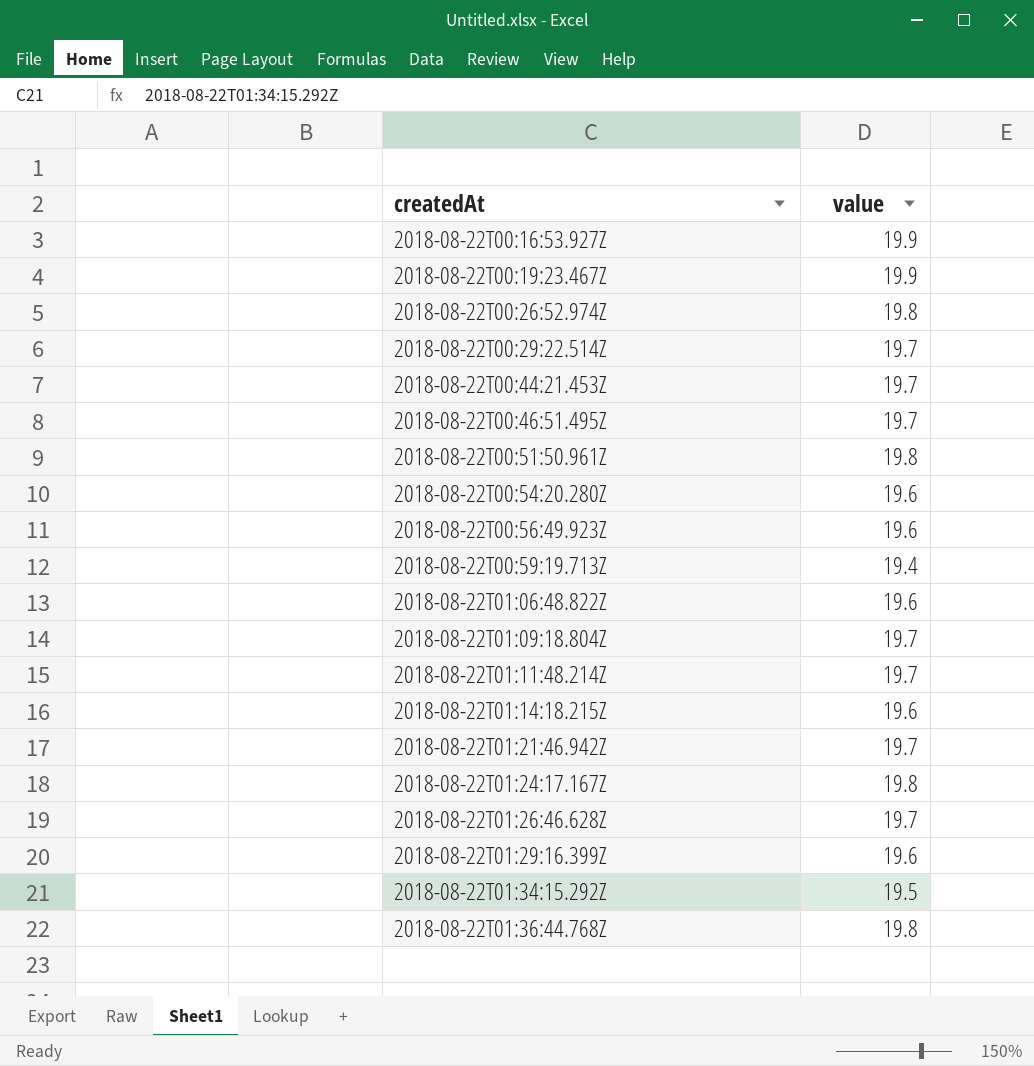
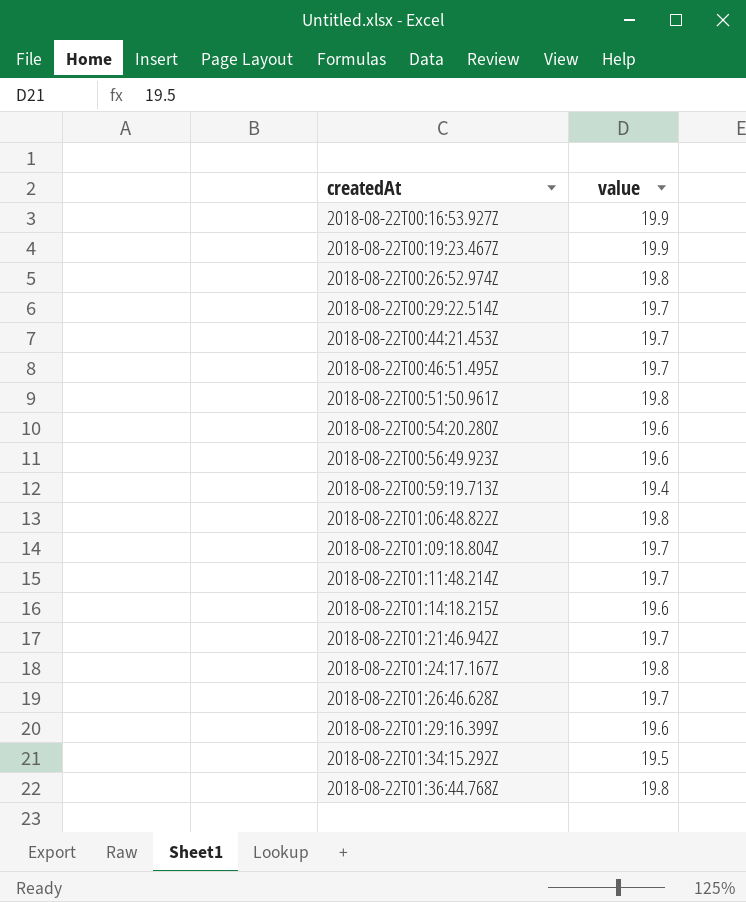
2018-08-22T01:06:48.822Z | value: 19.6 -> 19.8

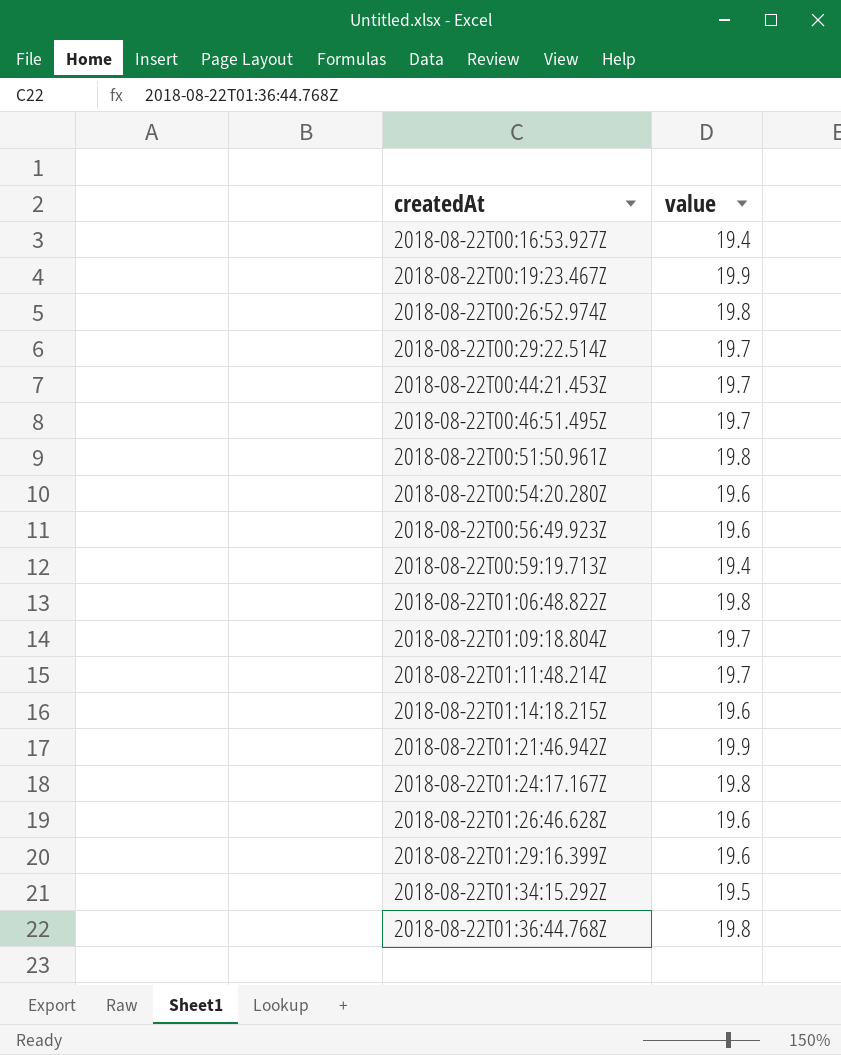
2018-08-22T00:16:53.927Z | value: 19.9 -> 19.4
2018-08-22T01:21:46.942Z | value: 19.7 -> 19.9
2018-08-22T01:26:46.628Z | value: 19.7 -> 19.6

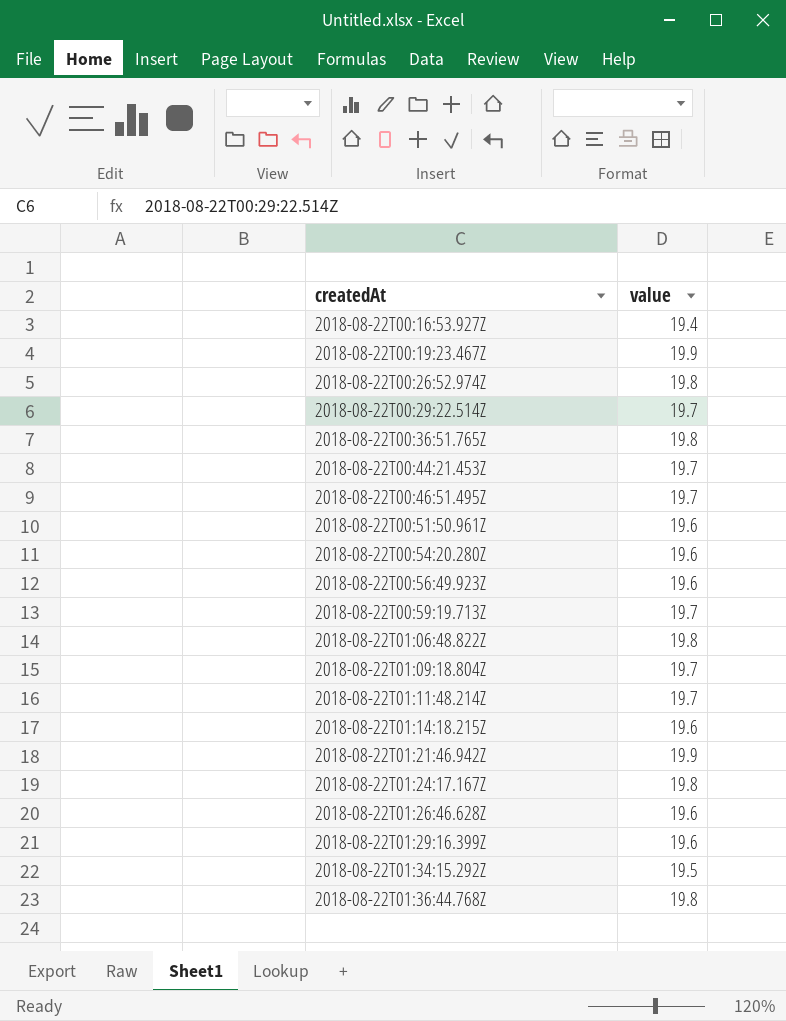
row 2018-08-22T00:36:51.765Z: none -> 19.8
2018-08-22T00:51:50.961Z | value: 19.8 -> 19.6
2018-08-22T00:59:19.713Z | value: 19.4 -> 19.7

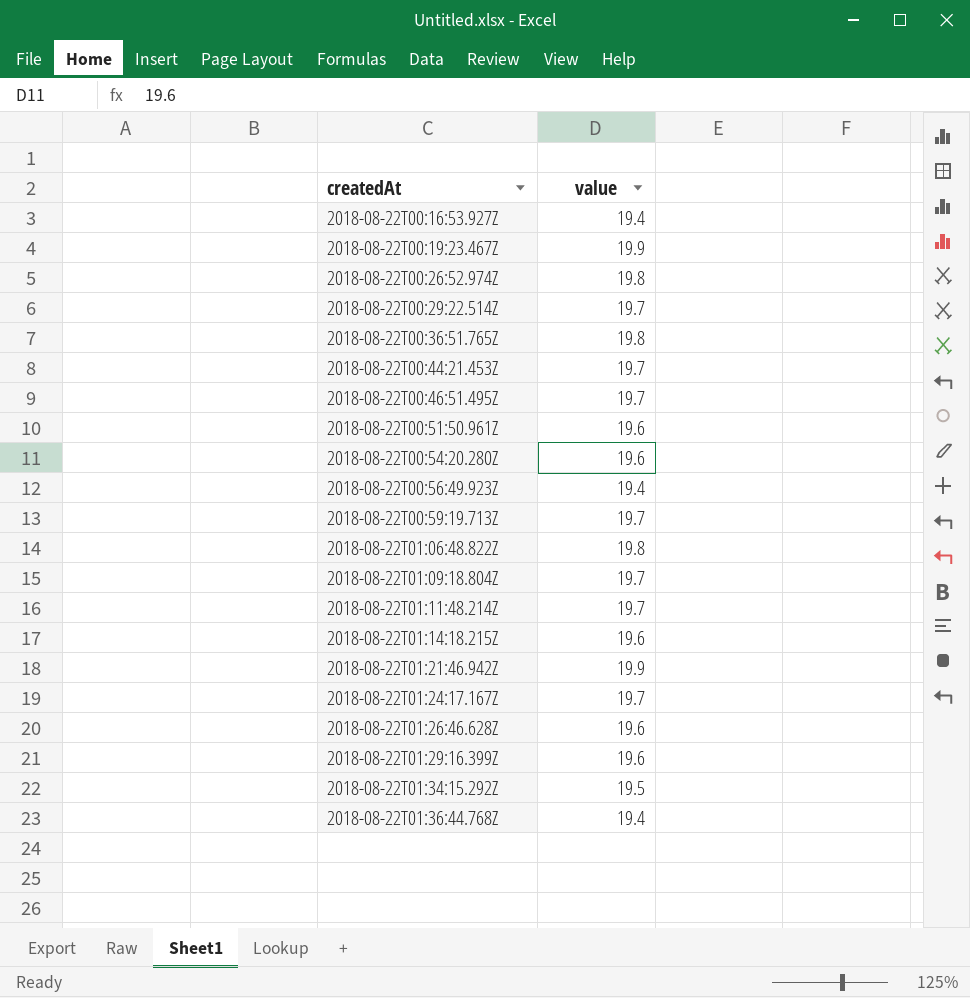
2018-08-22T00:56:49.923Z | value: 19.6 -> 19.4
2018-08-22T01:24:17.167Z | value: 19.8 -> 19.7
2018-08-22T01:36:44.768Z | value: 19.8 -> 19.4

